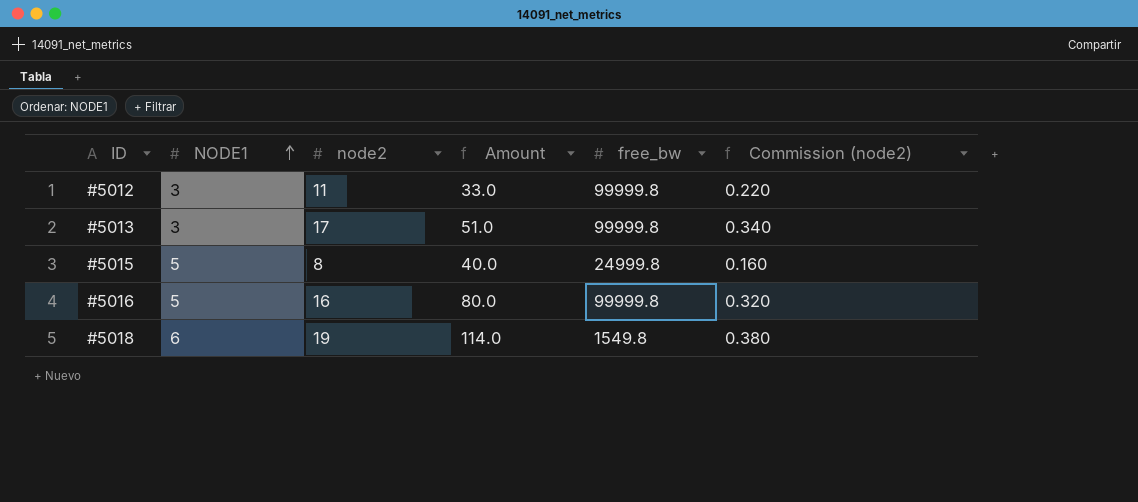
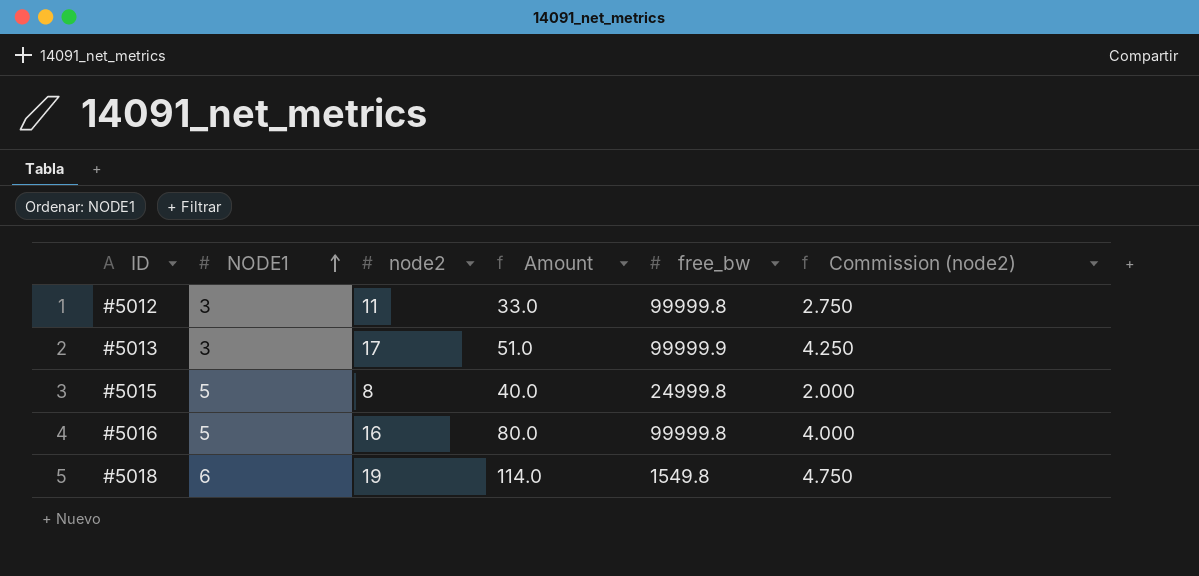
column Commission (node2) | formula: [node2] * 0.02 -> [node2] * 0.25
#5013 | free_bw: 99999.8 -> 99999.9

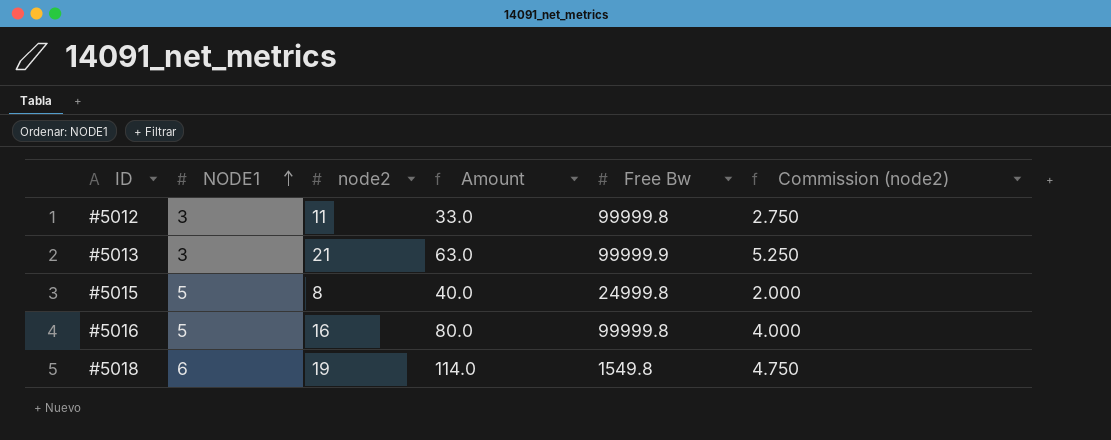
column name: free_bw -> Free Bw
#5013 | node2: 17 -> 21
#5013 | Amount: 51.0 -> 63.0
#5013 | Commission (node2): 4.250 -> 5.250

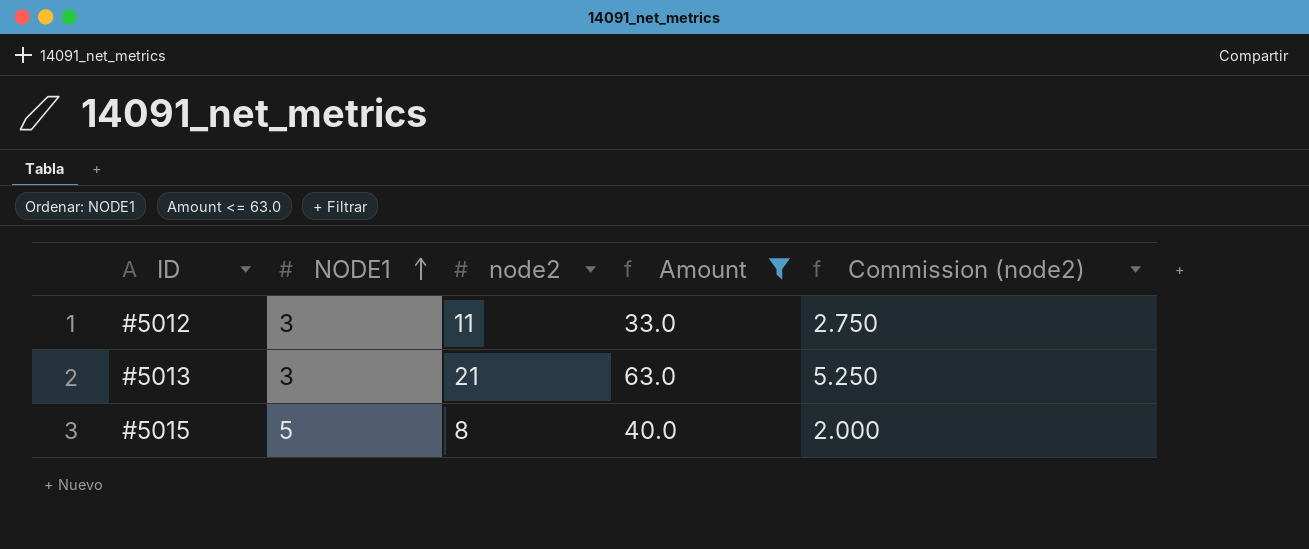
filter: none -> Amount <= 63.0
column Free Bw | position: 5 -> none

